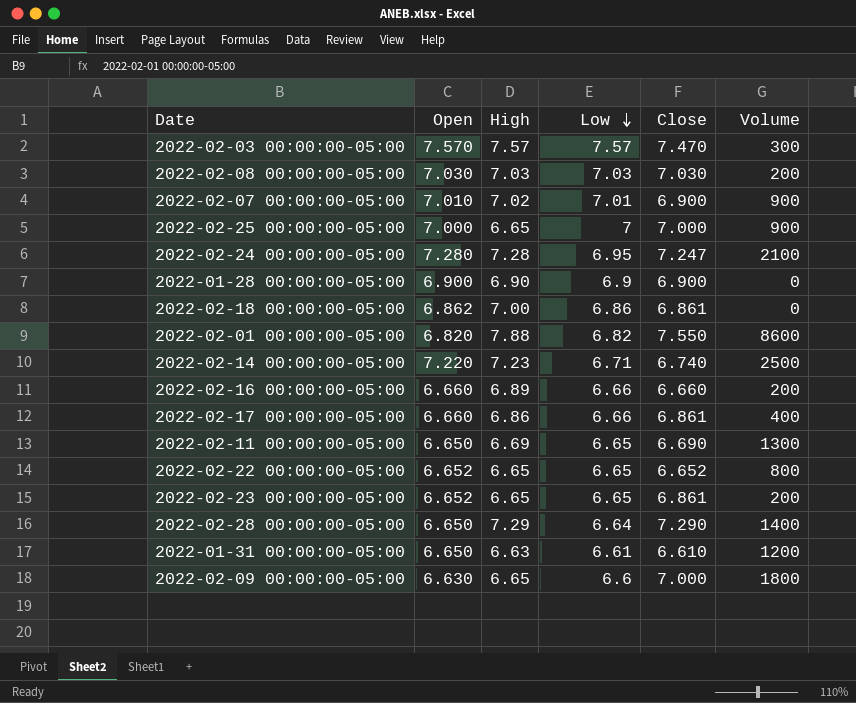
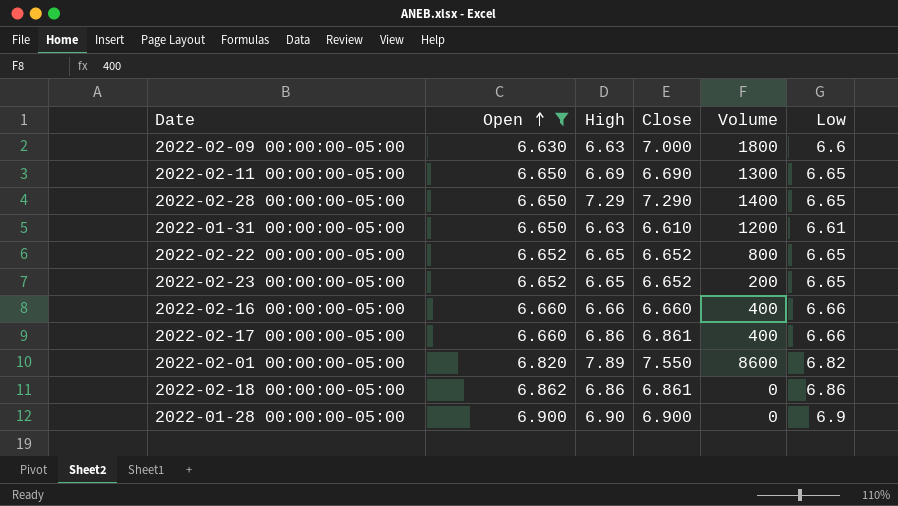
filter: none -> Open <= 6.900
row order: Low descending -> Open ascending
column Low | position: 4 -> 6
2022-02-09 00:00:00-05:00 | High: 6.65 -> 6.63
2022-02-28 00:00:00-05:00 | Low: 6.64 -> 6.65
2022-02-23 00:00:00-05:00 | Close: 6.861 -> 6.652
2022-02-16 00:00:00-05:00 | High: 6.89 -> 6.66
2022-02-16 00:00:00-05:00 | Volume: 200 -> 400
2022-02-01 00:00:00-05:00 | High: 7.88 -> 7.89
2022-02-18 00:00:00-05:00 | High: 7.00 -> 6.86

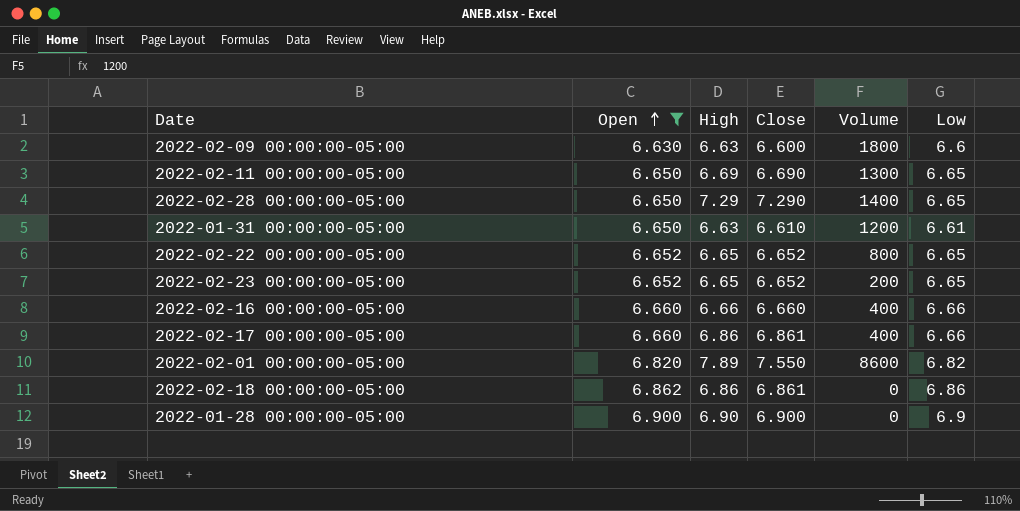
2022-02-09 00:00:00-05:00 | Close: 7.000 -> 6.600

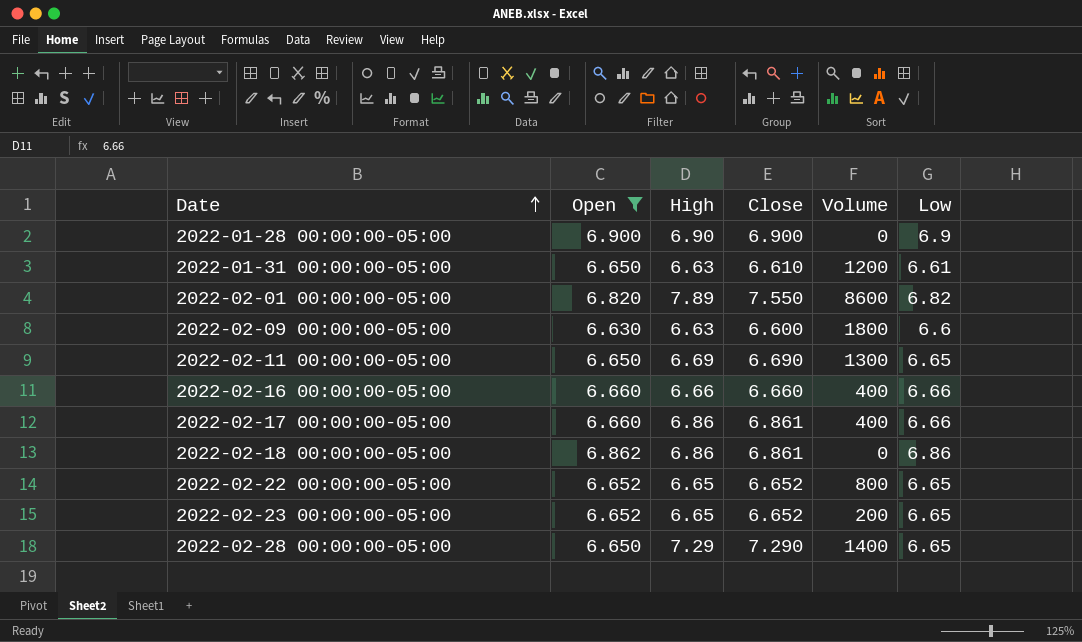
row order: Open ascending -> Date ascending

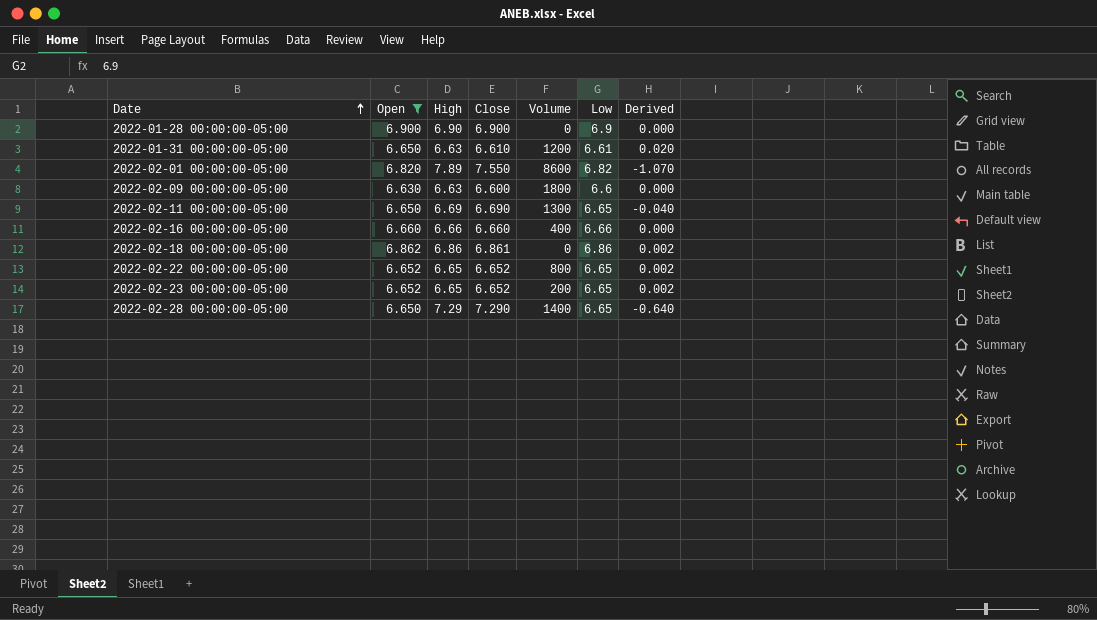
column Derived | formula: none -> [Open] - [High]
row 2022-02-17 00:00:00-05:00: 6.660 | 6.86 | 6.861 | 400 | 6.66 -> none

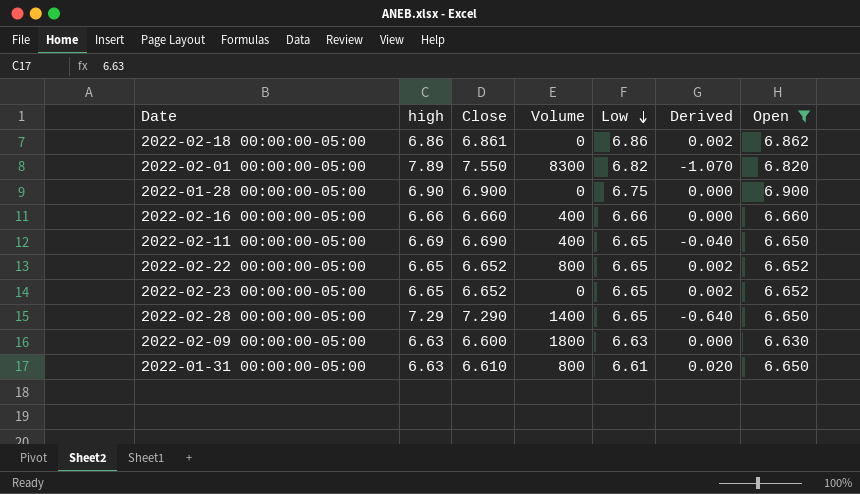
row order: Date ascending -> Low descending
column name: High -> high
column Open | position: 2 -> 7
2022-02-01 00:00:00-05:00 | Volume: 8600 -> 8300
2022-01-28 00:00:00-05:00 | Low: 6.9 -> 6.75
2022-02-11 00:00:00-05:00 | Volume: 1300 -> 400
2022-02-23 00:00:00-05:00 | Volume: 200 -> 0
2022-02-09 00:00:00-05:00 | Low: 6.6 -> 6.63
2022-01-31 00:00:00-05:00 | Volume: 1200 -> 800

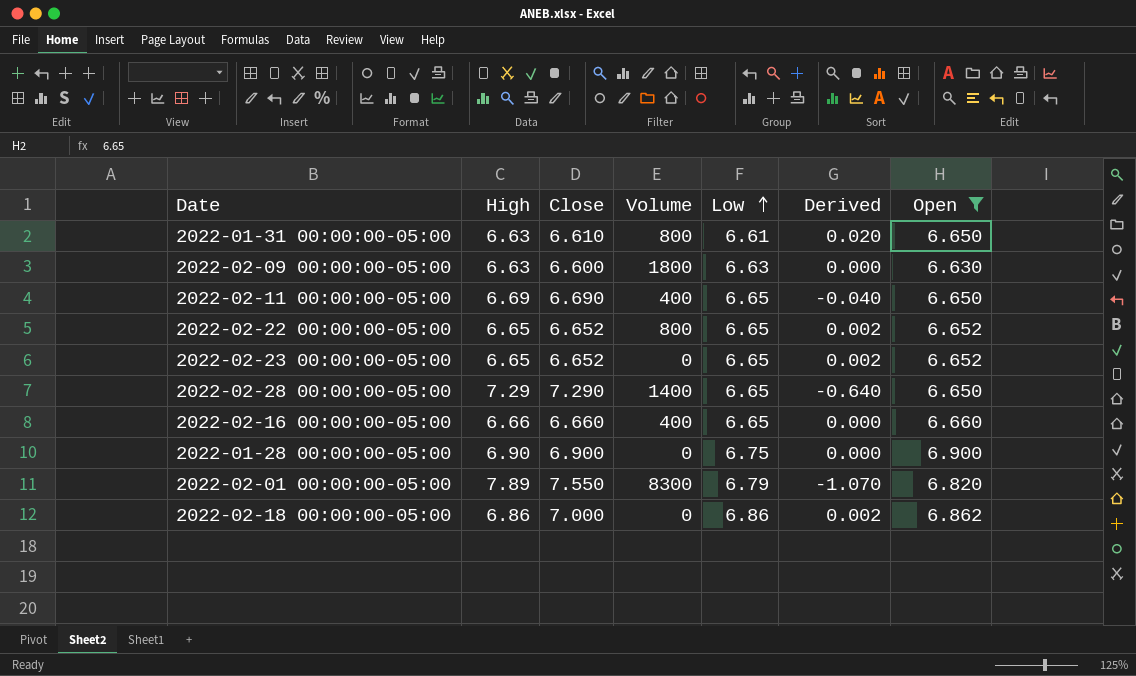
row order: Low descending -> Low ascending
column name: high -> High
2022-02-16 00:00:00-05:00 | Low: 6.66 -> 6.65
2022-02-01 00:00:00-05:00 | Low: 6.82 -> 6.79
2022-02-18 00:00:00-05:00 | Close: 6.861 -> 7.000

